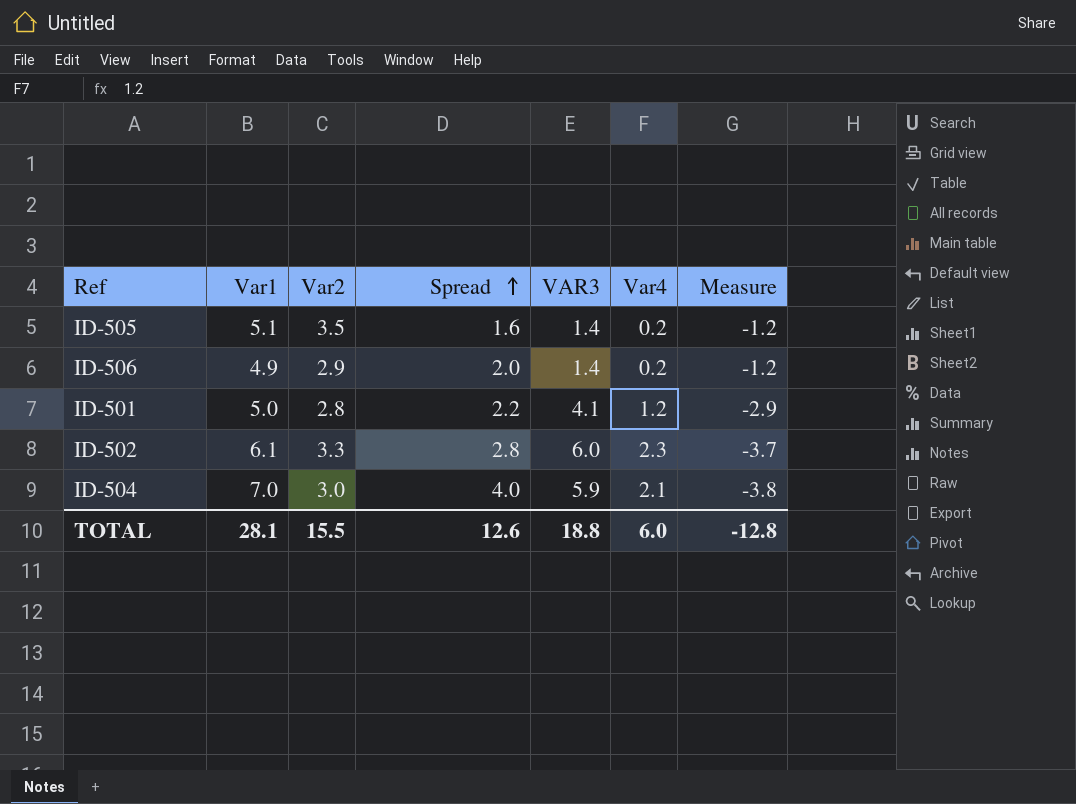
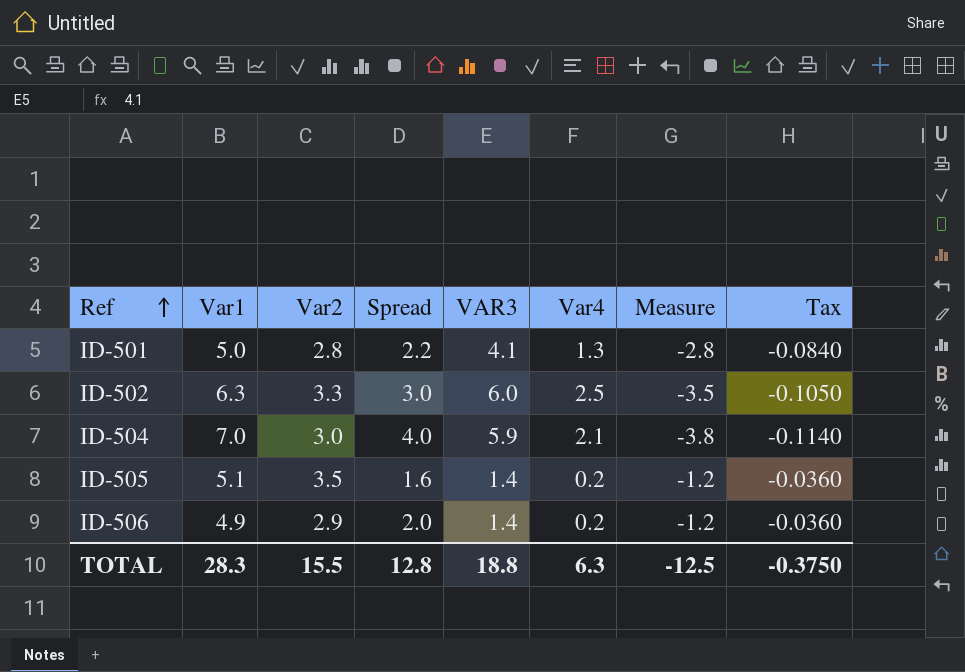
row order: Spread ascending -> Ref ascending
column Tax | formula: none -> [Measure] * 0.03
ID-501 | Var4: 1.2 -> 1.3
ID-501 | Measure: -2.9 -> -2.8
ID-502 | Var1: 6.1 -> 6.3
ID-502 | Spread: 2.8 -> 3.0
ID-502 | Var4: 2.3 -> 2.5
ID-502 | Measure: -3.7 -> -3.5
TOTAL | Var1: 28.1 -> 28.3
TOTAL | Spread: 12.6 -> 12.8
TOTAL | Var4: 6.0 -> 6.3
TOTAL | Measure: -12.8 -> -12.5

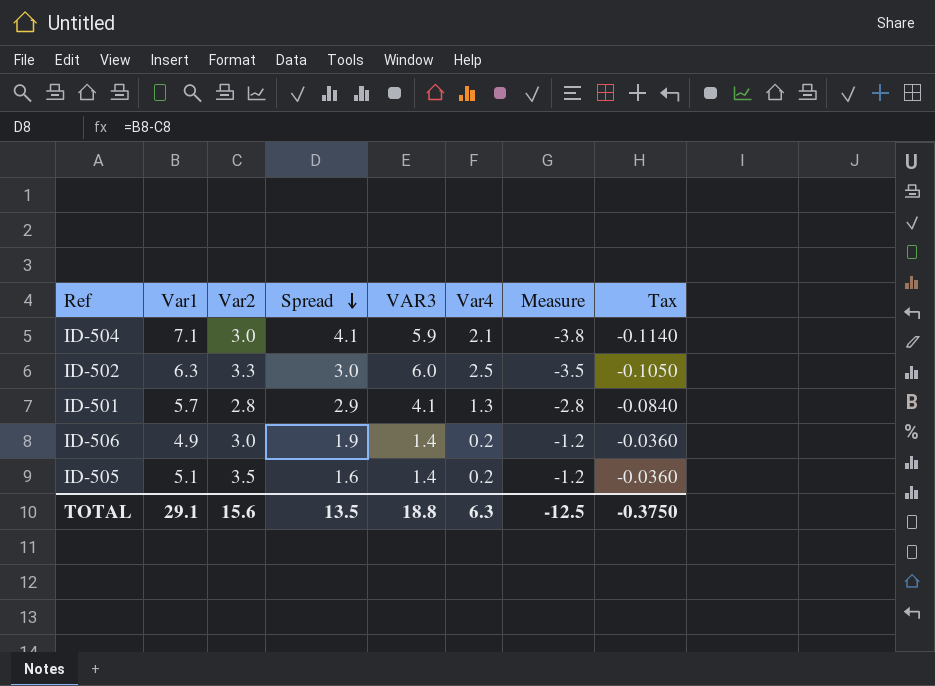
row order: Ref ascending -> Spread descending
ID-504 | Var1: 7.0 -> 7.1
ID-504 | Spread: 4.0 -> 4.1
ID-501 | Var1: 5.0 -> 5.7
ID-501 | Spread: 2.2 -> 2.9
ID-506 | Var2: 2.9 -> 3.0
ID-506 | Spread: 2.0 -> 1.9
TOTAL | Var1: 28.3 -> 29.1
TOTAL | Var2: 15.5 -> 15.6
TOTAL | Spread: 12.8 -> 13.5

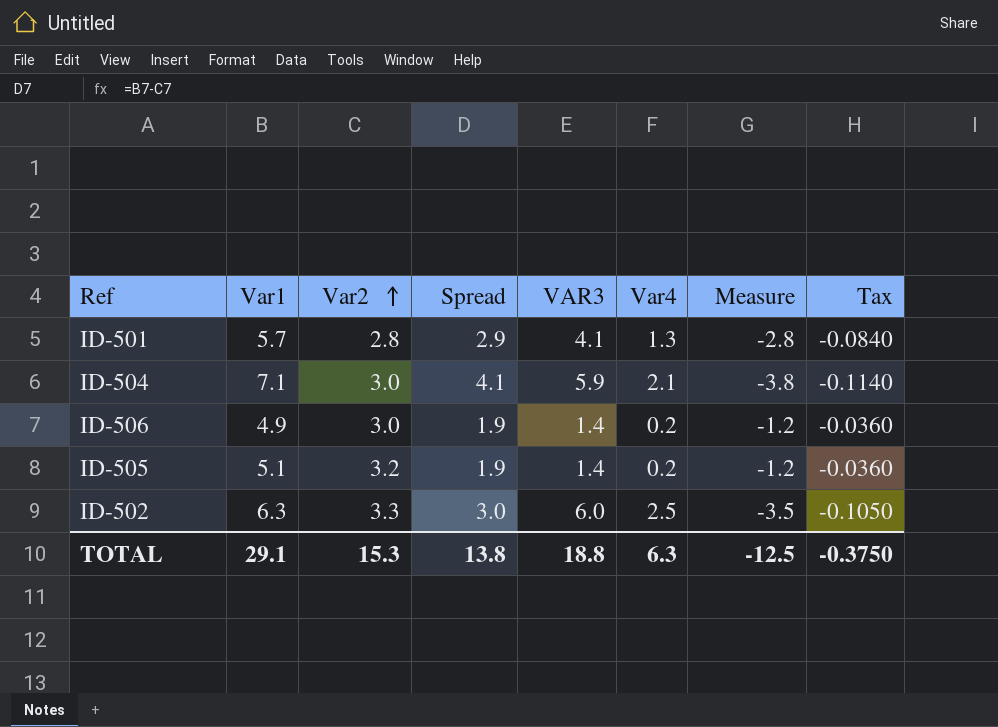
row order: Spread descending -> Var2 ascending
ID-505 | Var2: 3.5 -> 3.2
ID-505 | Spread: 1.6 -> 1.9
TOTAL | Var2: 15.6 -> 15.3
TOTAL | Spread: 13.5 -> 13.8

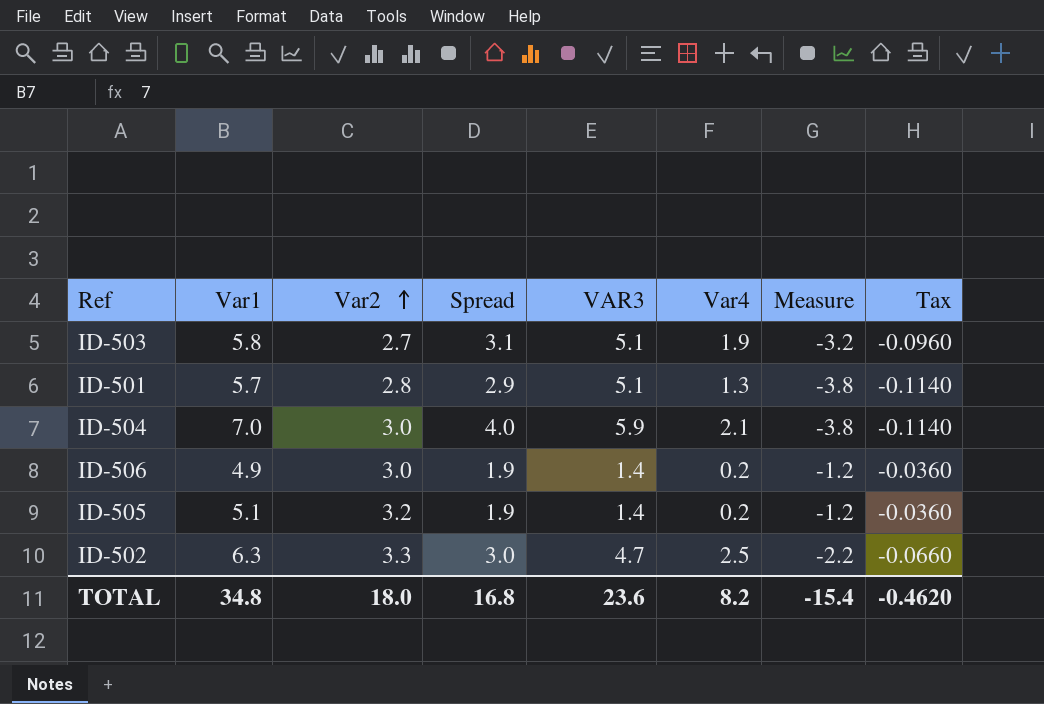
row ID-503: none -> 5.8 | 2.7 | 3.1 | 5.1 | 1.9 | -3.2 | -0.0960
ID-501 | VAR3: 4.1 -> 5.1
ID-501 | Measure: -2.8 -> -3.8
ID-501 | Tax: -0.0840 -> -0.1140
ID-504 | Var1: 7.1 -> 7.0
ID-504 | Spread: 4.1 -> 4.0
ID-502 | VAR3: 6.0 -> 4.7
ID-502 | Measure: -3.5 -> -2.2
ID-502 | Tax: -0.1050 -> -0.0660
TOTAL | Var1: 29.1 -> 34.8
TOTAL | Var2: 15.3 -> 18.0
TOTAL | Spread: 13.8 -> 16.8
TOTAL | VAR3: 18.8 -> 23.6
TOTAL | Var4: 6.3 -> 8.2
TOTAL | Measure: -12.5 -> -15.4
TOTAL | Tax: -0.3750 -> -0.4620

